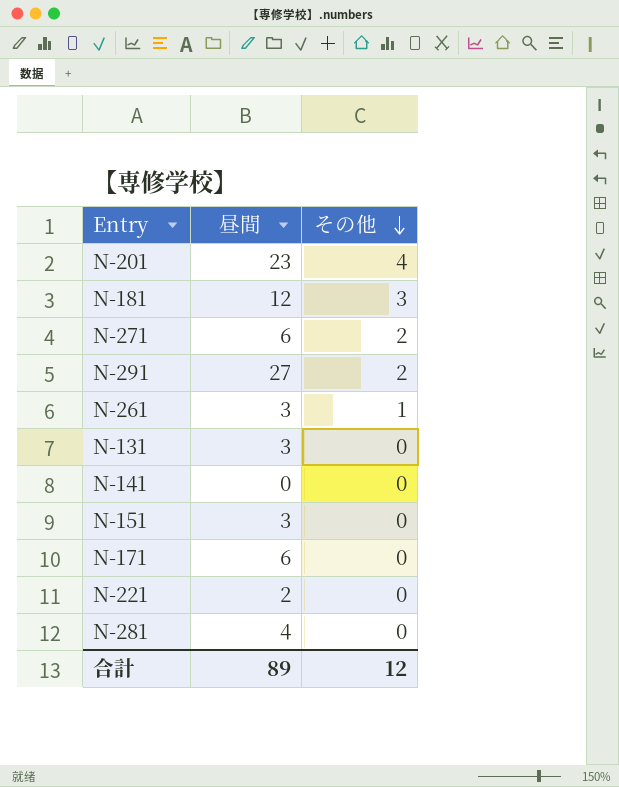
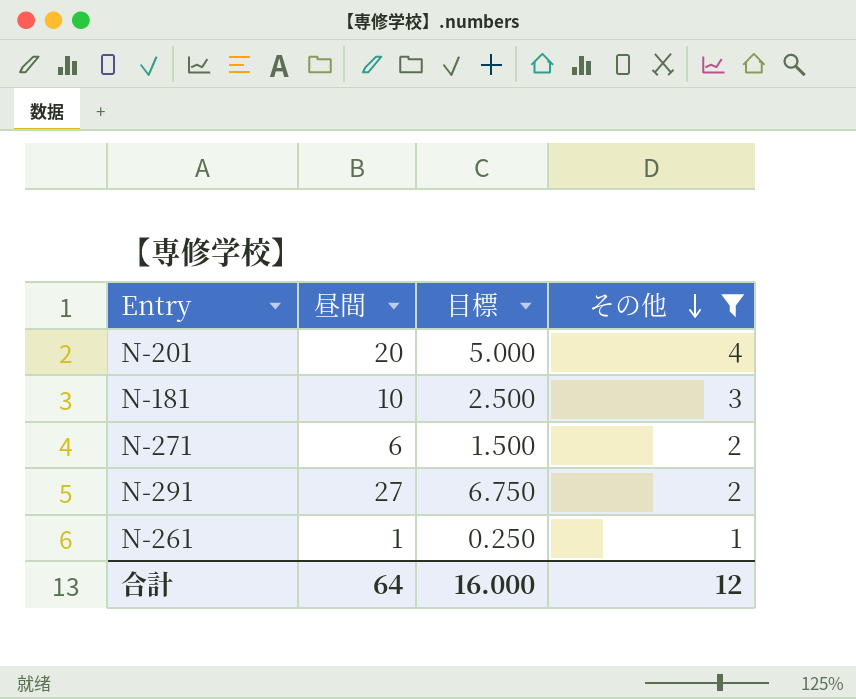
filter: none -> その他 != 0
column 目標 | formula: none -> [昼間] * 0.25
N-201 | 昼間: 23 -> 20
N-181 | 昼間: 12 -> 10
N-261 | 昼間: 3 -> 1
合計 | 昼間: 89 -> 64

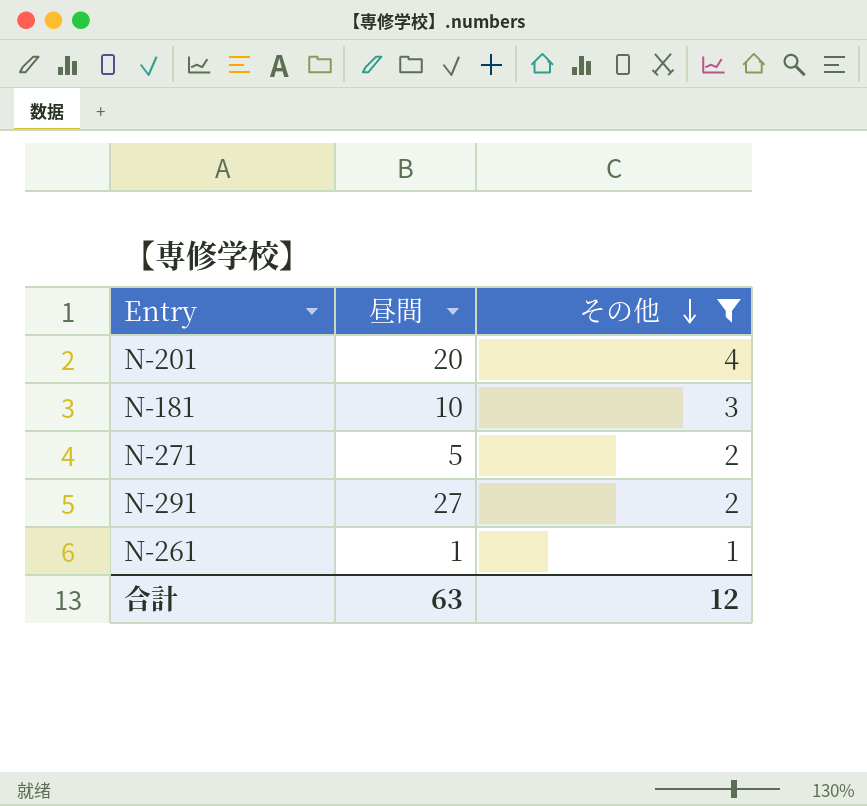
column 目標 | formula: [昼間] * 0.25 -> none
N-271 | 昼間: 6 -> 5
合計 | 昼間: 64 -> 63

